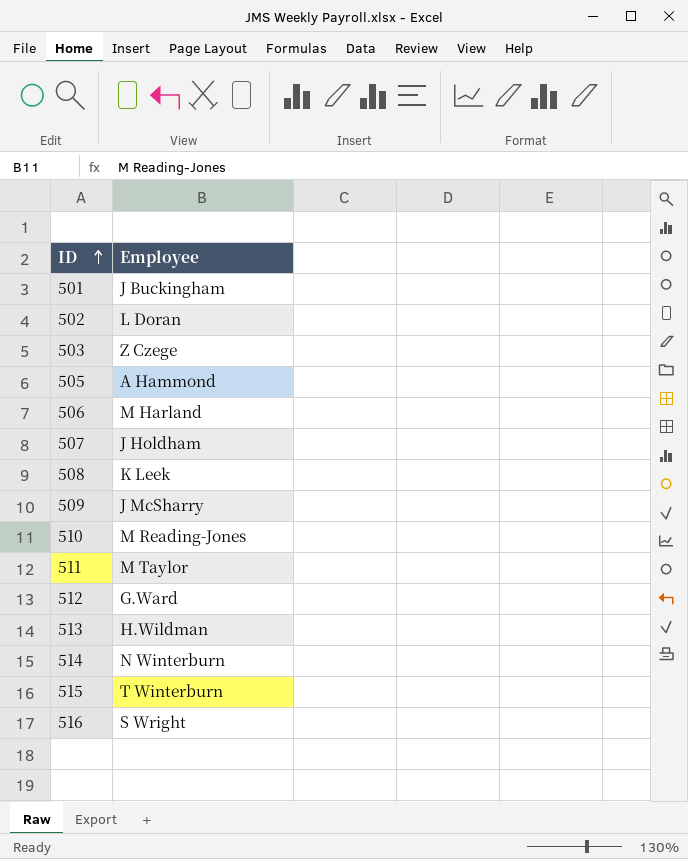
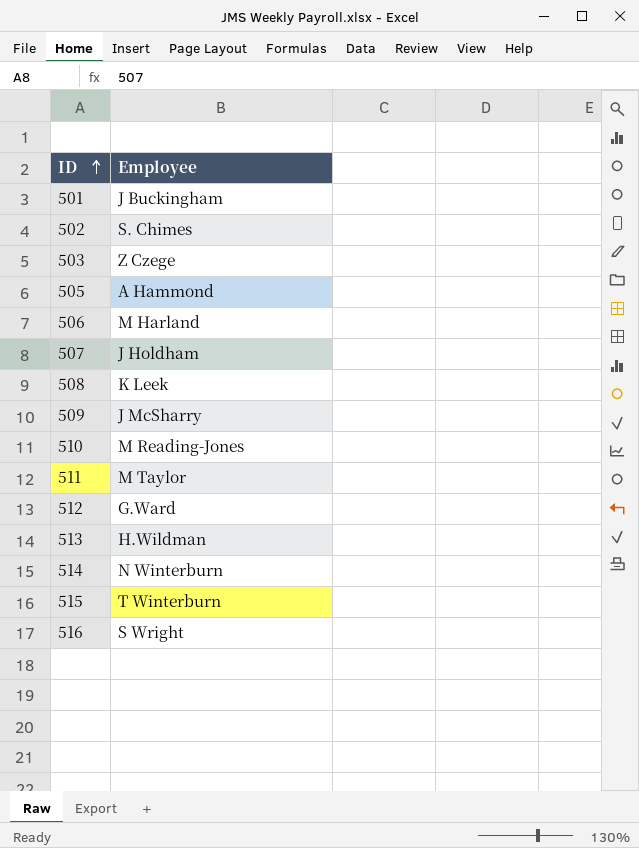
502 | Employee: L Doran -> S. Chimes

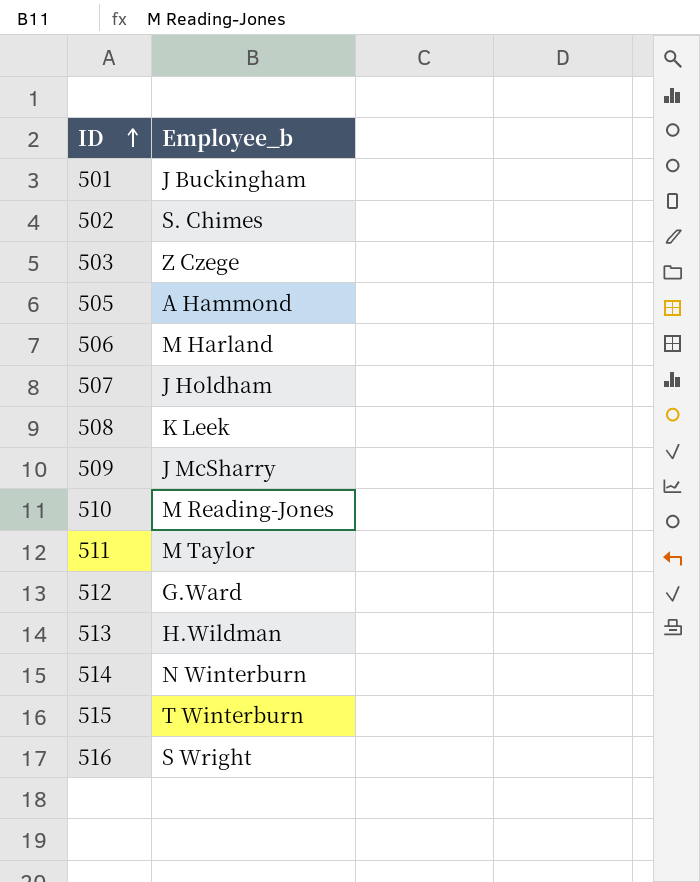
column name: Employee -> Employee_b

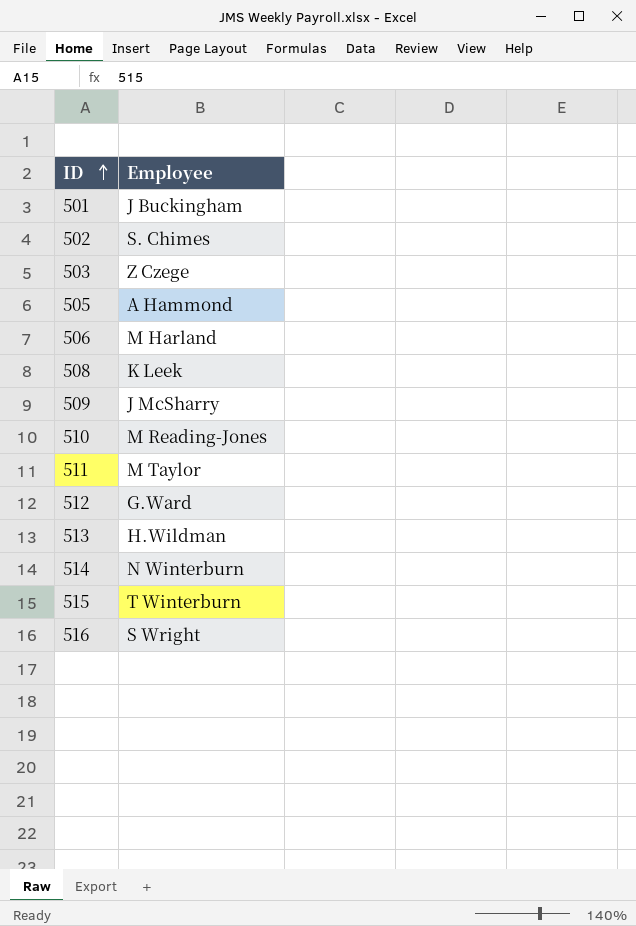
column name: Employee_b -> Employee
row 507: J Holdham -> none

